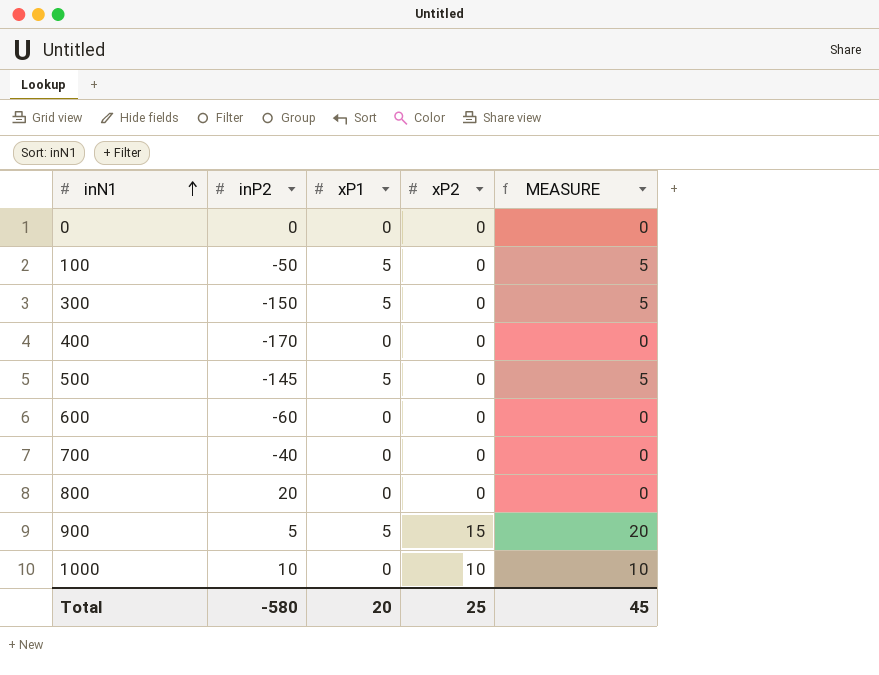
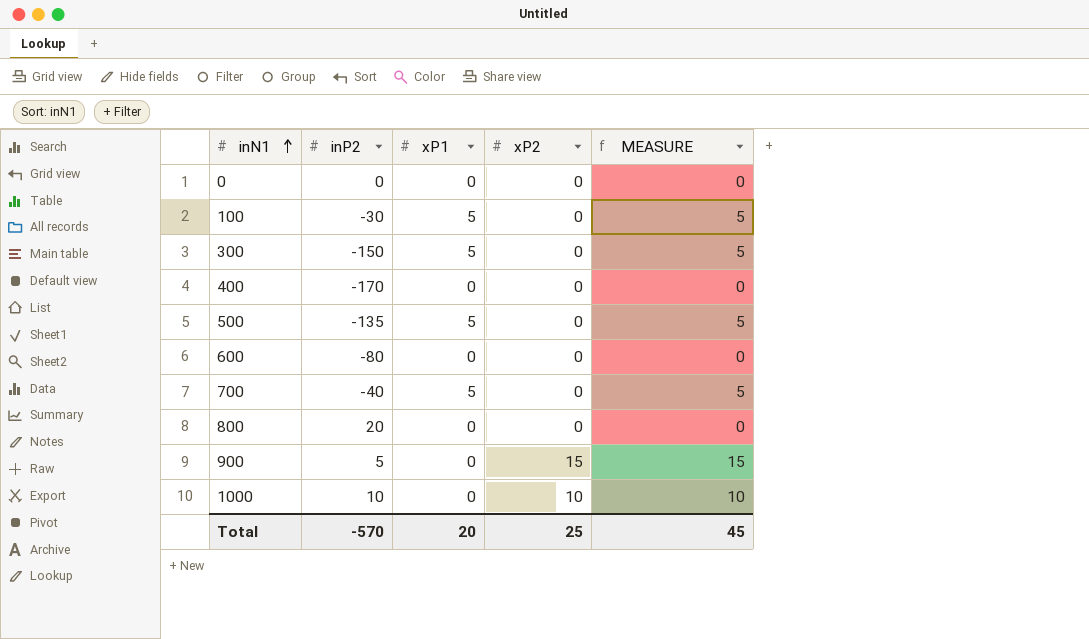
100 | inP2: -50 -> -30
500 | inP2: -145 -> -135
600 | inP2: -60 -> -80
700 | xP1: 0 -> 5
700 | MEASURE: 0 -> 5
900 | xP1: 5 -> 0
900 | MEASURE: 20 -> 15
Total | inP2: -580 -> -570

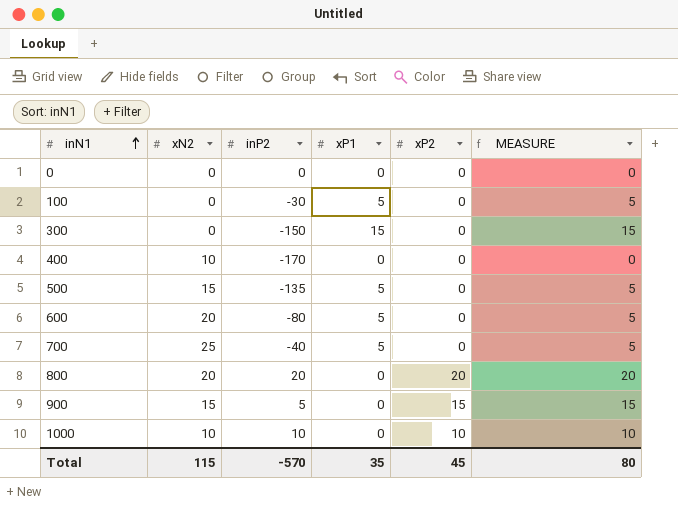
column xN2 | position: none -> 2
300 | xP1: 5 -> 15
300 | MEASURE: 5 -> 15
600 | xP1: 0 -> 5
600 | MEASURE: 0 -> 5
800 | xP2: 0 -> 20
800 | MEASURE: 0 -> 20
Total | xP1: 20 -> 35
Total | xP2: 25 -> 45
Total | MEASURE: 45 -> 80

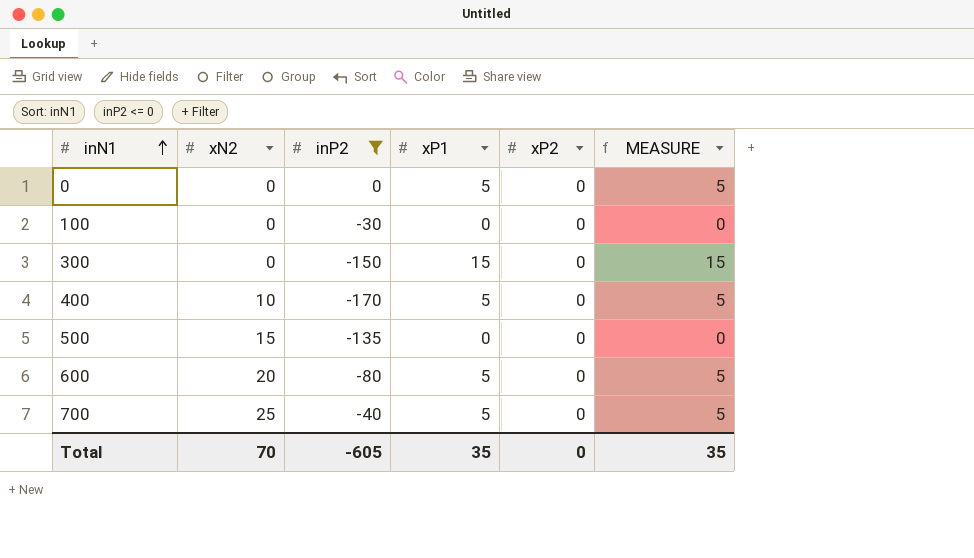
filter: none -> inP2 <= 0
0 | xP1: 0 -> 5
0 | MEASURE: 0 -> 5
100 | xP1: 5 -> 0
100 | MEASURE: 5 -> 0
400 | xP1: 0 -> 5
400 | MEASURE: 0 -> 5
500 | xP1: 5 -> 0
500 | MEASURE: 5 -> 0
Total | xN2: 115 -> 70
Total | inP2: -570 -> -605
Total | xP2: 45 -> 0
Total | MEASURE: 80 -> 35

